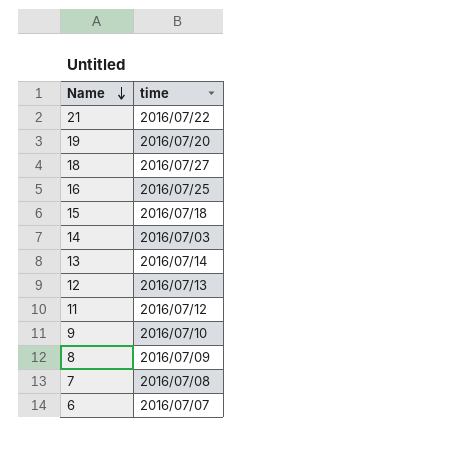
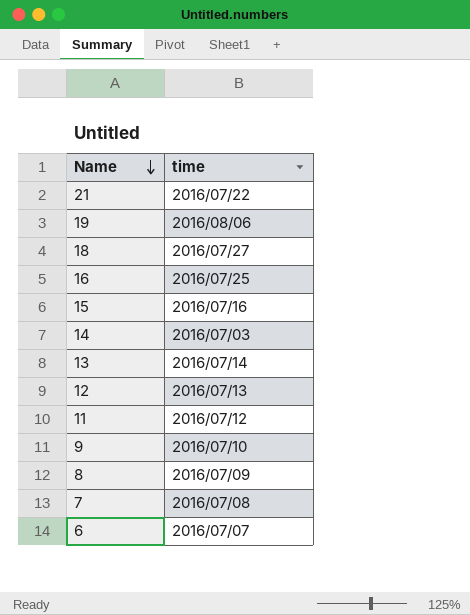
19 | time: 2016/07/20 -> 2016/08/06
15 | time: 2016/07/18 -> 2016/07/16

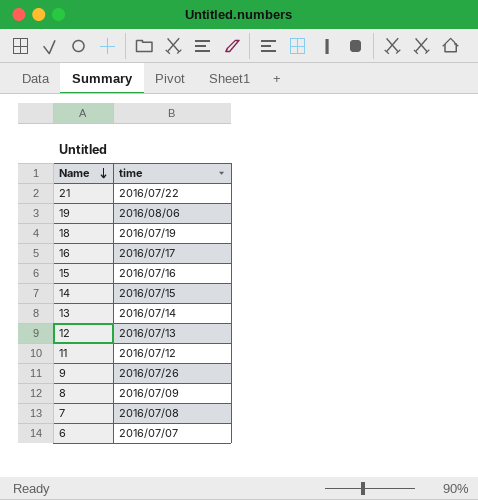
18 | time: 2016/07/27 -> 2016/07/19
16 | time: 2016/07/25 -> 2016/07/17
14 | time: 2016/07/03 -> 2016/07/15
9 | time: 2016/07/10 -> 2016/07/26

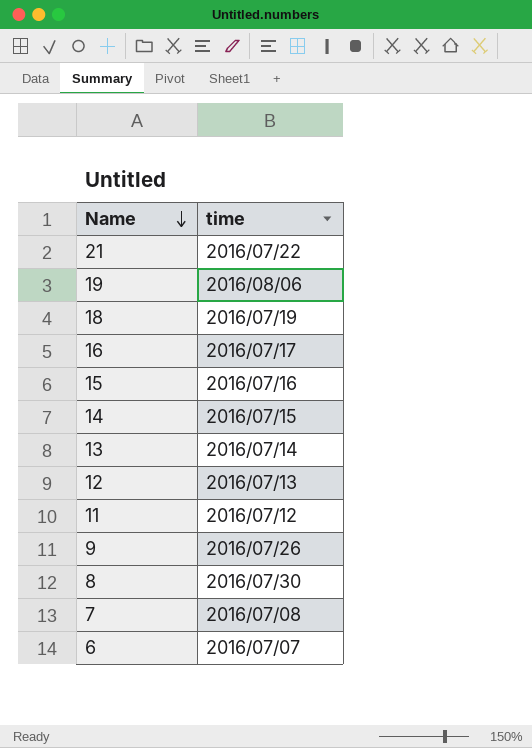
8 | time: 2016/07/09 -> 2016/07/30

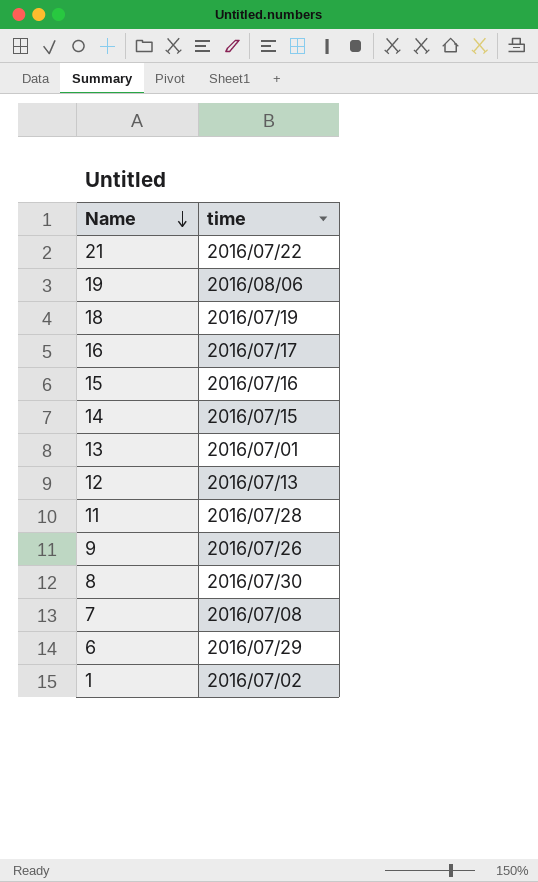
13 | time: 2016/07/14 -> 2016/07/01
11 | time: 2016/07/12 -> 2016/07/28
6 | time: 2016/07/07 -> 2016/07/29
row 1: none -> 2016/07/02

